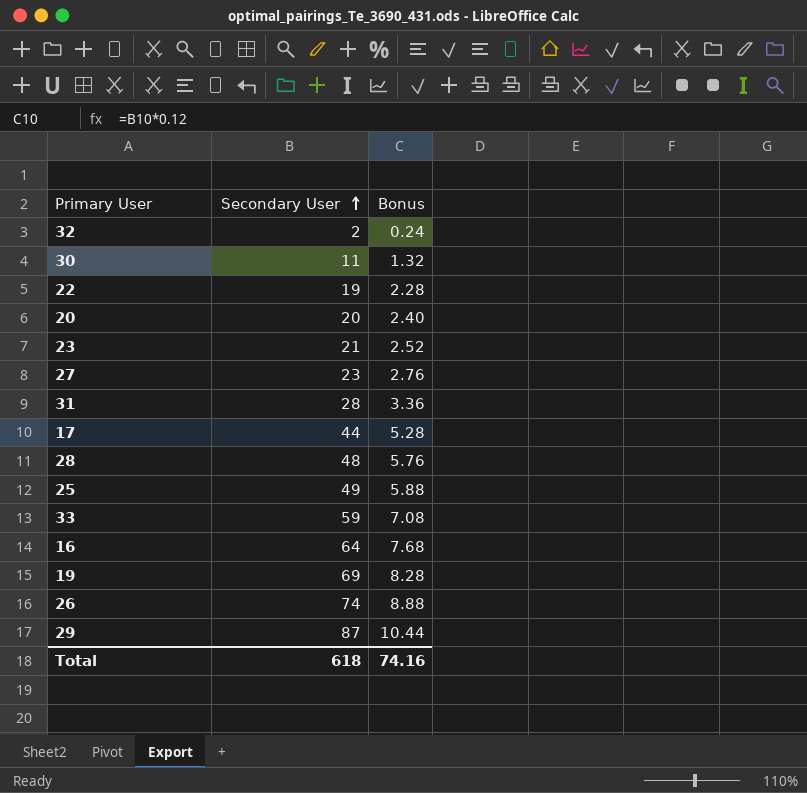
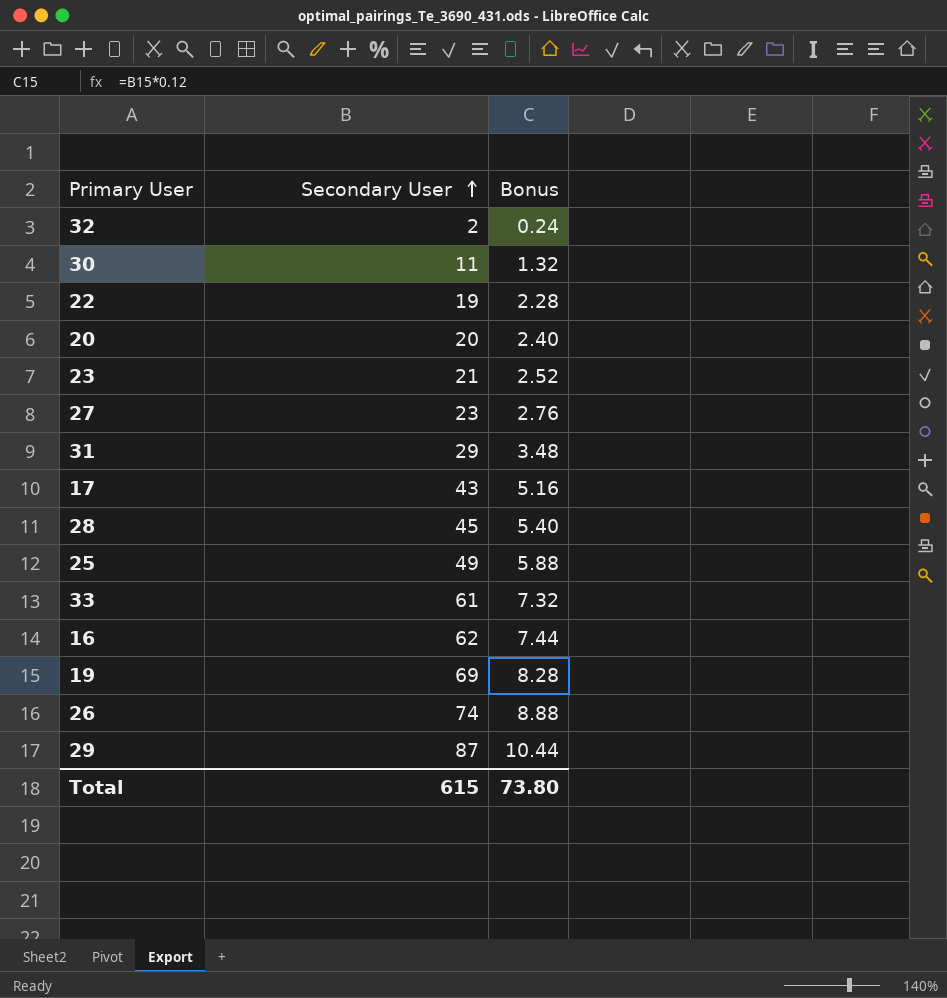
31 | Secondary User: 28 -> 29
31 | Bonus: 3.36 -> 3.48
17 | Secondary User: 44 -> 43
17 | Bonus: 5.28 -> 5.16
28 | Secondary User: 48 -> 45
28 | Bonus: 5.76 -> 5.40
33 | Secondary User: 59 -> 61
33 | Bonus: 7.08 -> 7.32
16 | Secondary User: 64 -> 62
16 | Bonus: 7.68 -> 7.44
Total | Secondary User: 618 -> 615
Total | Bonus: 74.16 -> 73.80

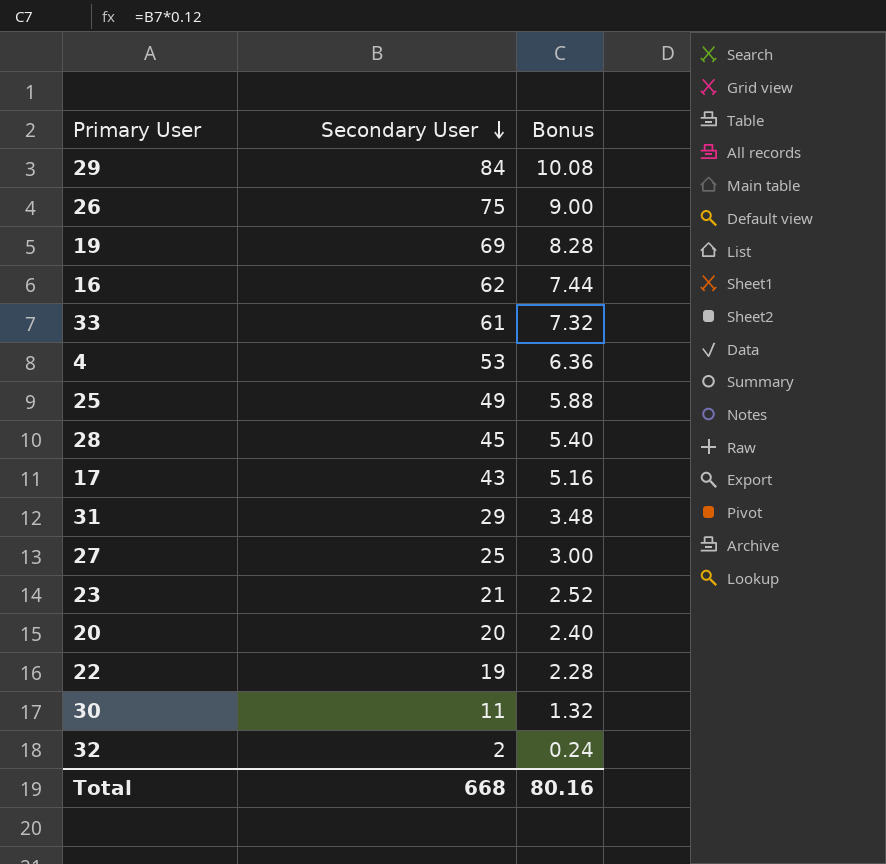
row order: Secondary User ascending -> Secondary User descending
29 | Secondary User: 87 -> 84
29 | Bonus: 10.44 -> 10.08
26 | Secondary User: 74 -> 75
26 | Bonus: 8.88 -> 9.00
row 4: none -> 53 | 6.36
27 | Secondary User: 23 -> 25
27 | Bonus: 2.76 -> 3.00
Total | Secondary User: 615 -> 668
Total | Bonus: 73.80 -> 80.16

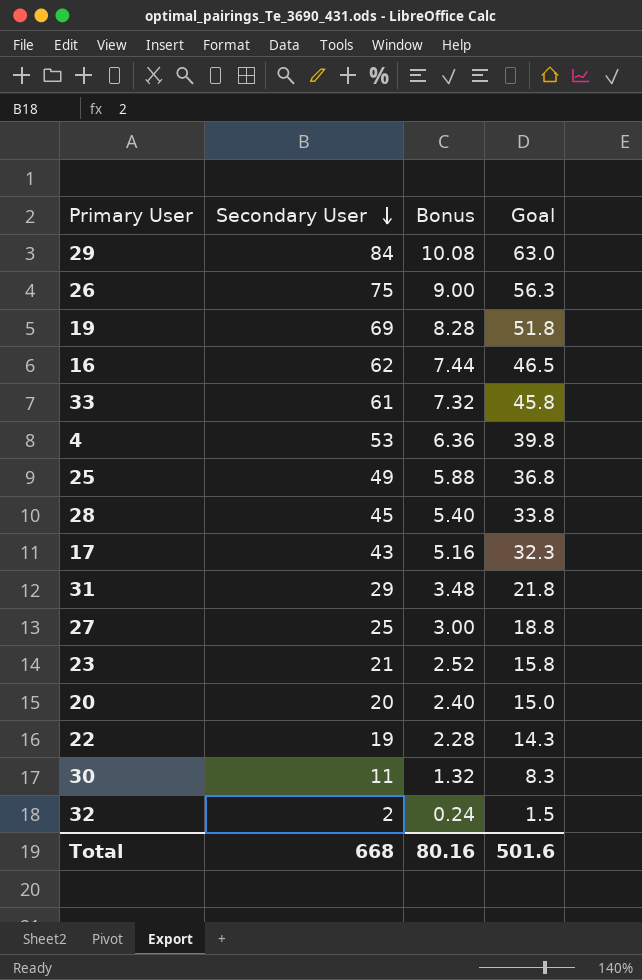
column Goal | formula: none -> [Secondary User] * 0.75

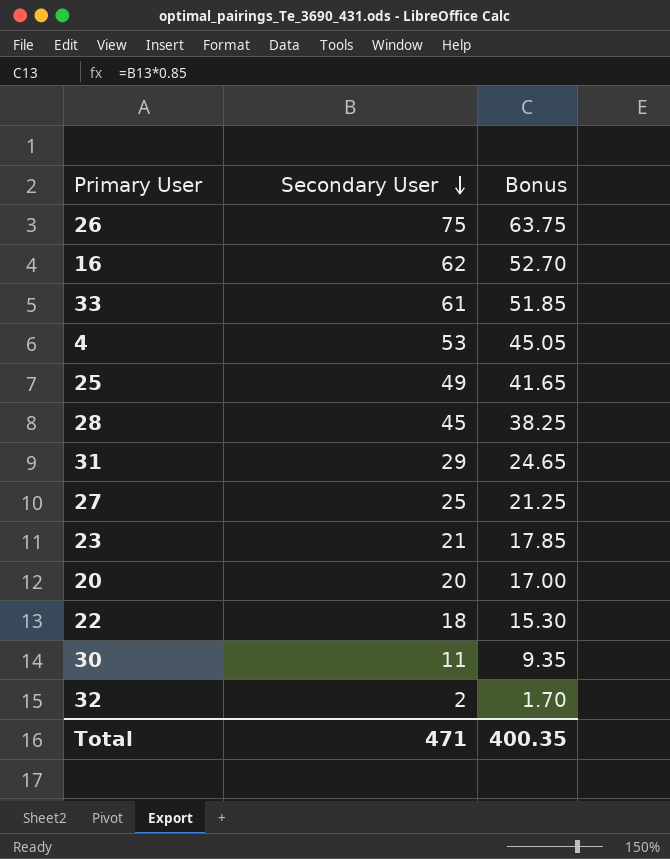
column Goal | formula: [Secondary User] * 0.75 -> none
column Bonus | formula: [Secondary User] * 0.12 -> [Secondary User] * 0.85
row 29: 84 | 10.08 | 63.0 -> none
row 19: 69 | 8.28 | 51.8 -> none
row 17: 43 | 5.16 | 32.3 -> none
22 | Secondary User: 19 -> 18
Total | Secondary User: 668 -> 471
Total | Bonus: 80.16 -> 400.35

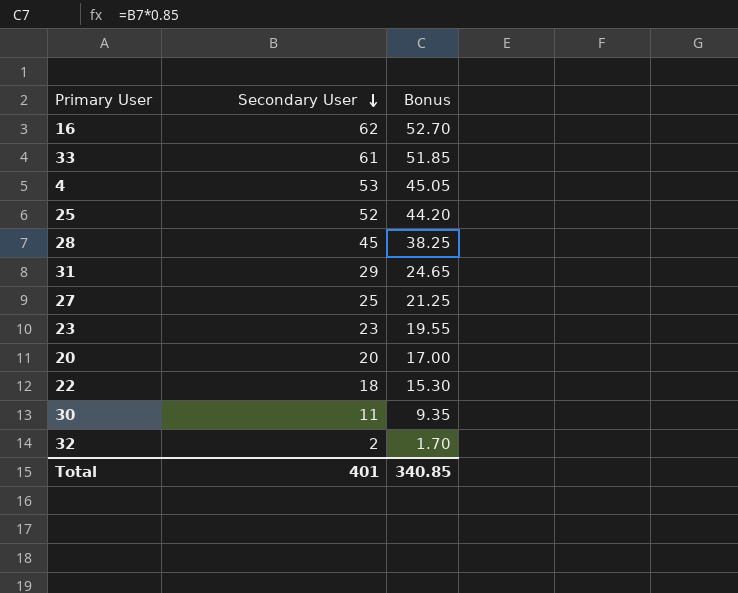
row 26: 75 | 63.75 -> none
25 | Secondary User: 49 -> 52
25 | Bonus: 41.65 -> 44.20
23 | Secondary User: 21 -> 23
23 | Bonus: 17.85 -> 19.55
Total | Secondary User: 471 -> 401
Total | Bonus: 400.35 -> 340.85

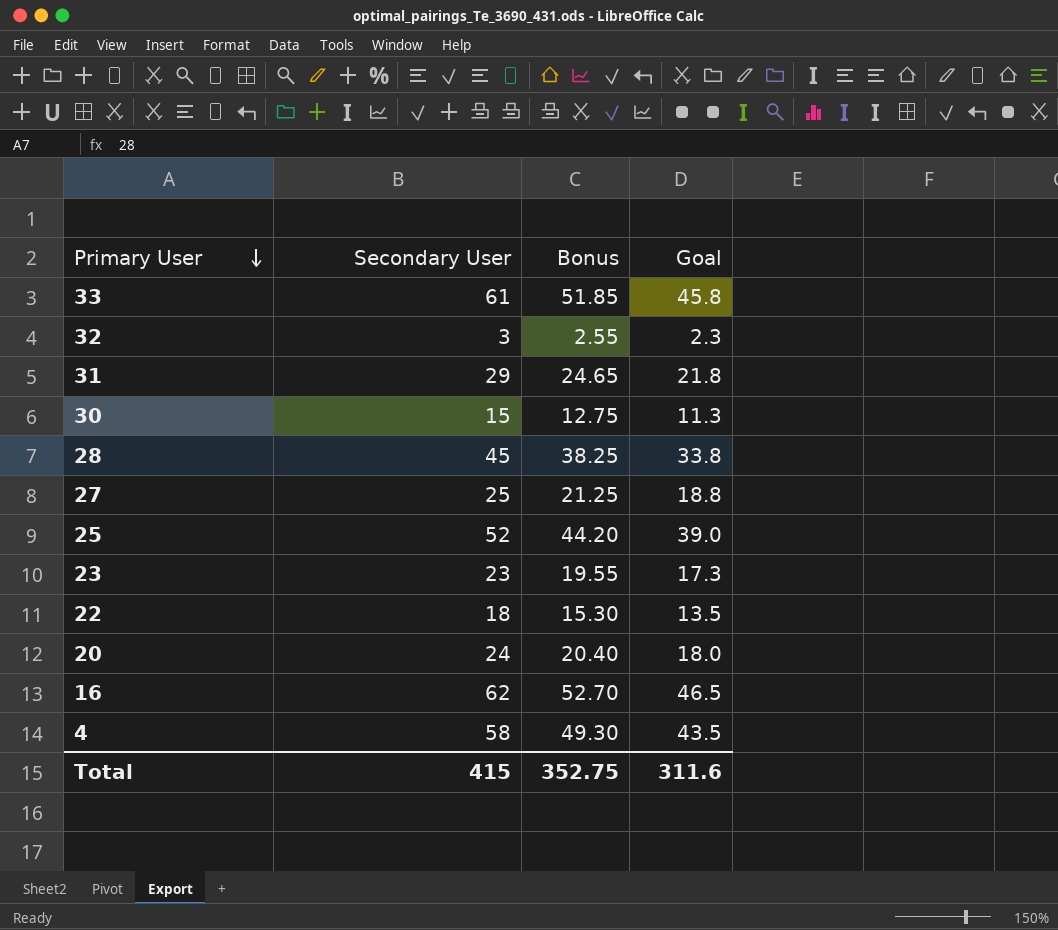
row order: Secondary User descending -> Primary User descending
column Goal | formula: none -> [Secondary User] * 0.75
32 | Secondary User: 2 -> 3
32 | Bonus: 1.70 -> 2.55
30 | Secondary User: 11 -> 15
30 | Bonus: 9.35 -> 12.75
20 | Secondary User: 20 -> 24
20 | Bonus: 17.00 -> 20.40
4 | Secondary User: 53 -> 58
4 | Bonus: 45.05 -> 49.30
Total | Secondary User: 401 -> 415
Total | Bonus: 340.85 -> 352.75

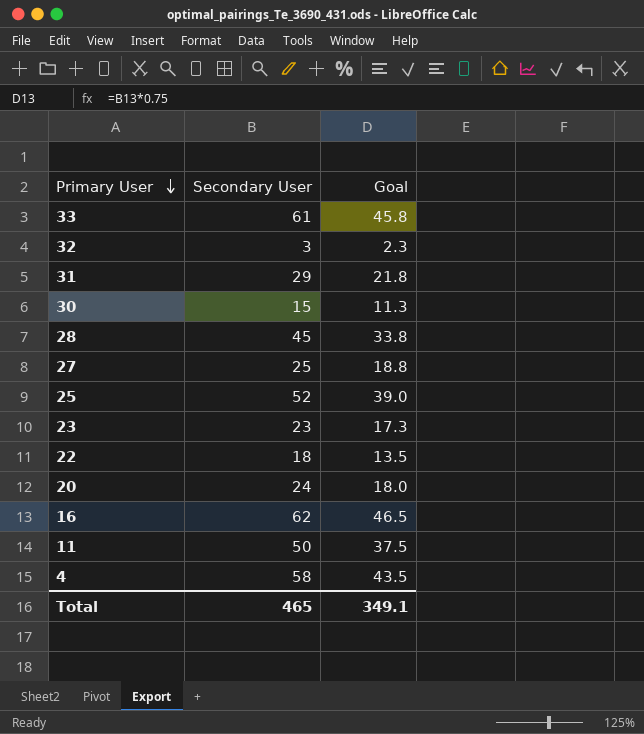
column Bonus | formula: [Secondary User] * 0.85 -> none
row 11: none -> 50 | 37.5
Total | Secondary User: 415 -> 465
Total | Goal: 311.6 -> 349.1

